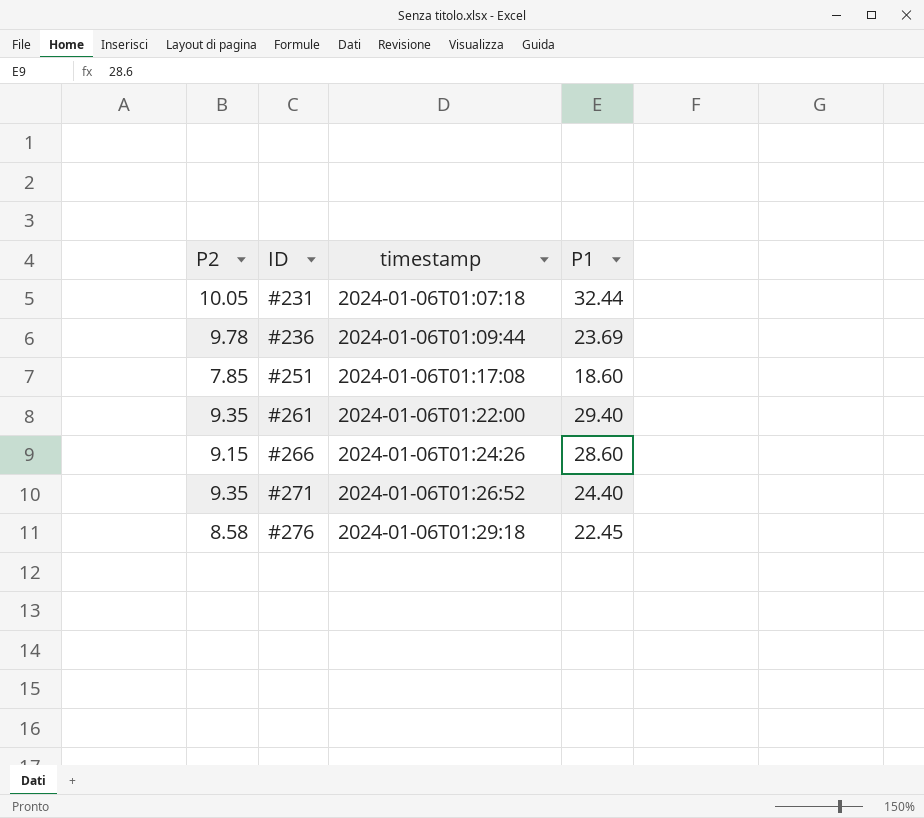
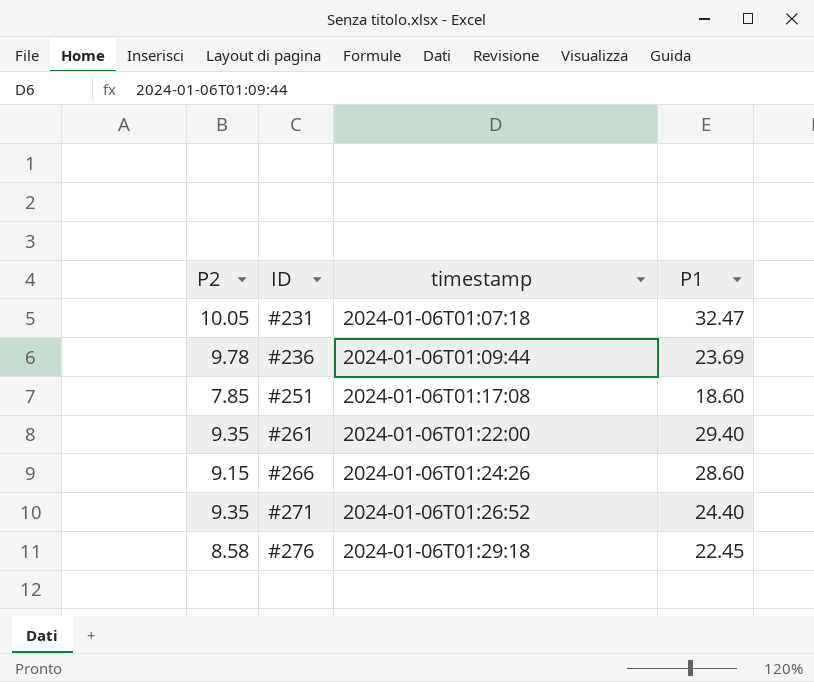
#231 | P1: 32.44 -> 32.47

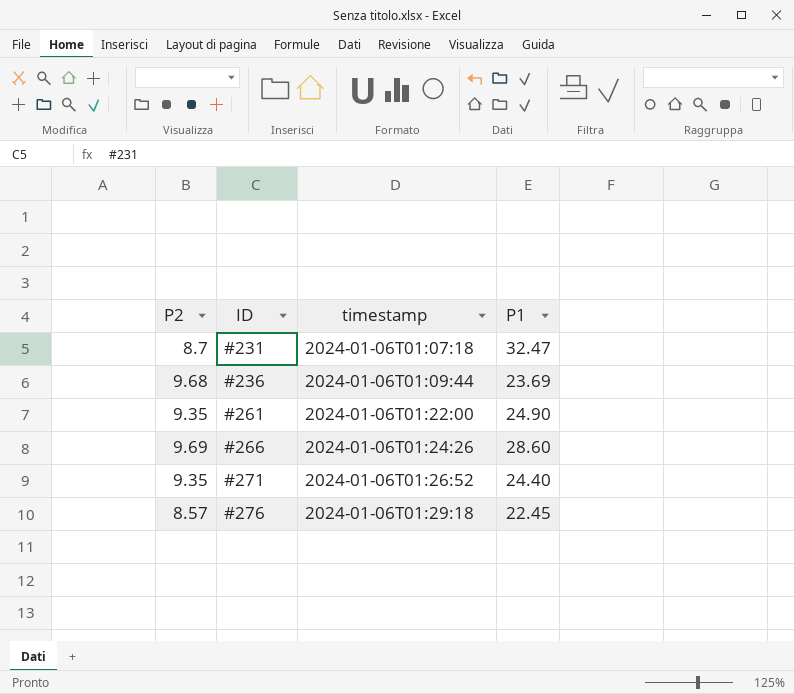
row #251: 7.85 | 2024-01-06T01:17:08 | 18.60 -> none
#231 | P2: 10.05 -> 8.7
#236 | P2: 9.78 -> 9.68
#261 | P1: 29.40 -> 24.90
#266 | P2: 9.15 -> 9.69
#276 | P2: 8.58 -> 8.57

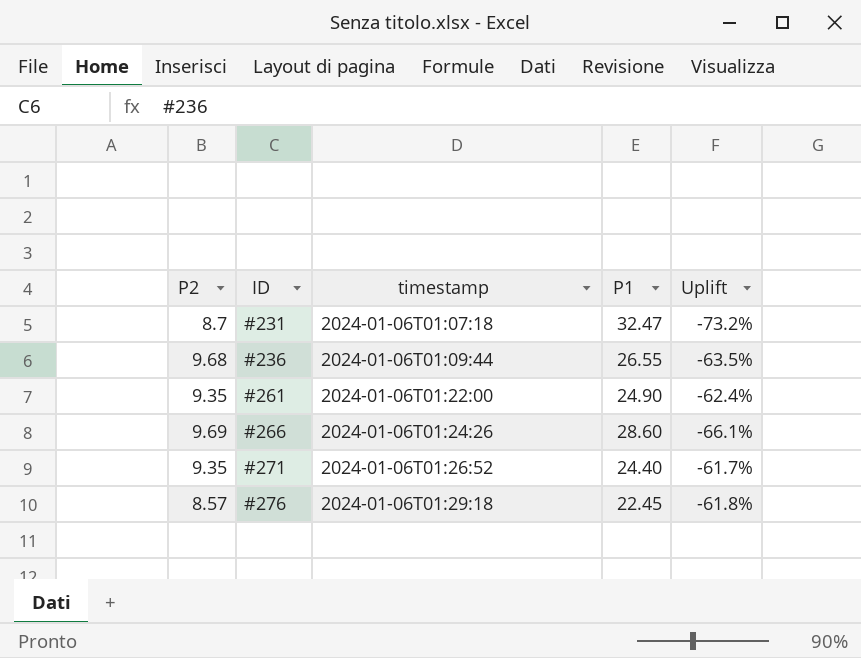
column Uplift | formula: none -> ([P2] - [P1]) / [P1]
#236 | P1: 23.69 -> 26.55

